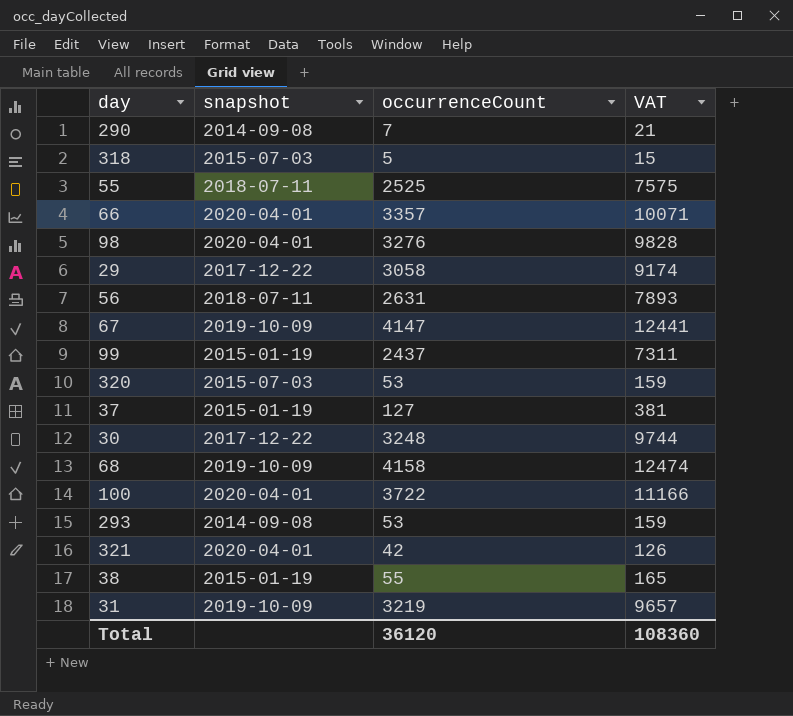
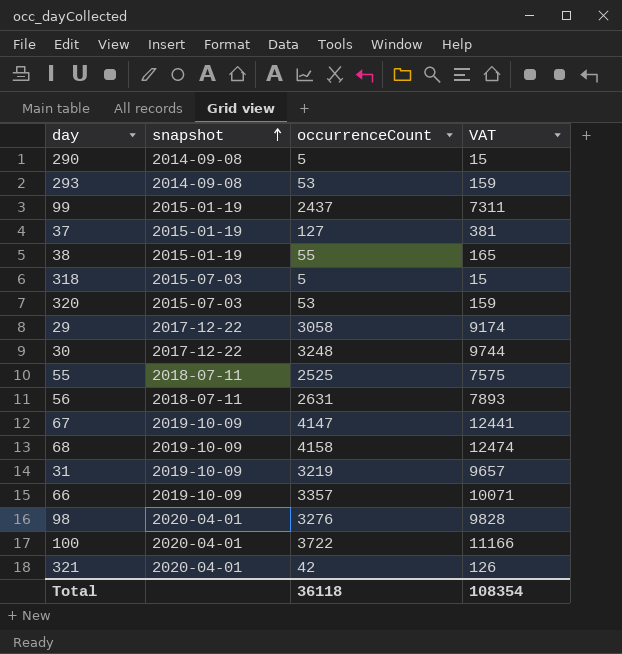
row order: none -> snapshot ascending
290 | occurrenceCount: 7 -> 5
290 | VAT: 21 -> 15
66 | snapshot: 2020-04-01 -> 2019-10-09
Total | occurrenceCount: 36120 -> 36118
Total | VAT: 108360 -> 108354

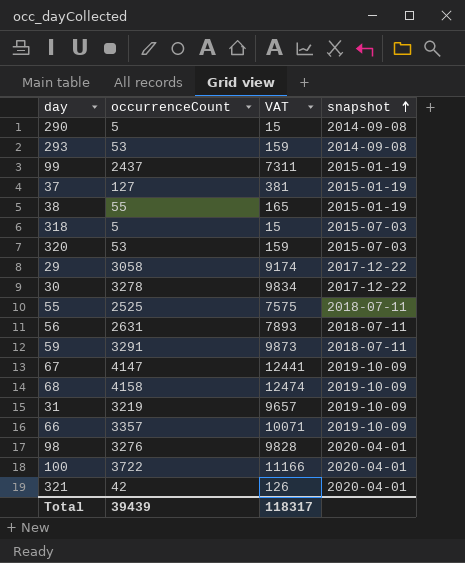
column snapshot | position: 2 -> 4
30 | occurrenceCount: 3248 -> 3278
30 | VAT: 9744 -> 9834
row 59: none -> 3291 | 9873 | 2018-07-11
Total | occurrenceCount: 36118 -> 39439
Total | VAT: 108354 -> 118317

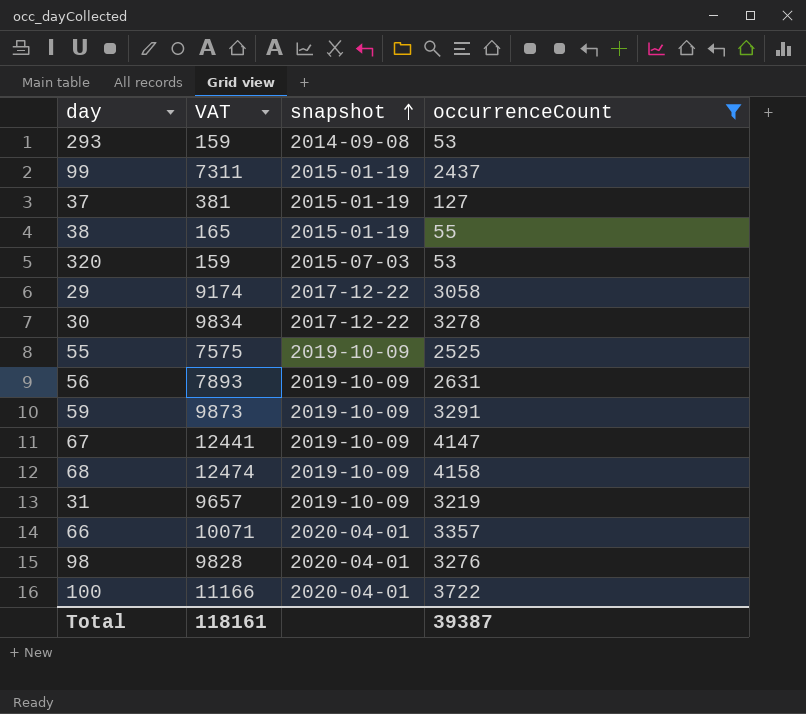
filter: none -> occurrenceCount >= 53
column occurrenceCount | position: 2 -> 4
55 | snapshot: 2018-07-11 -> 2019-10-09
56 | snapshot: 2018-07-11 -> 2019-10-09
59 | snapshot: 2018-07-11 -> 2019-10-09
66 | snapshot: 2019-10-09 -> 2020-04-01
Total | VAT: 118317 -> 118161
Total | occurrenceCount: 39439 -> 39387

